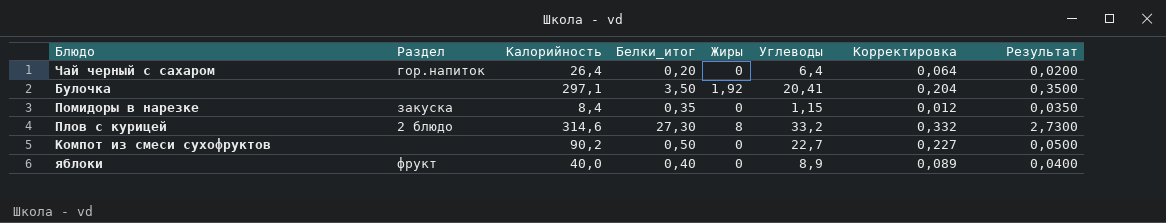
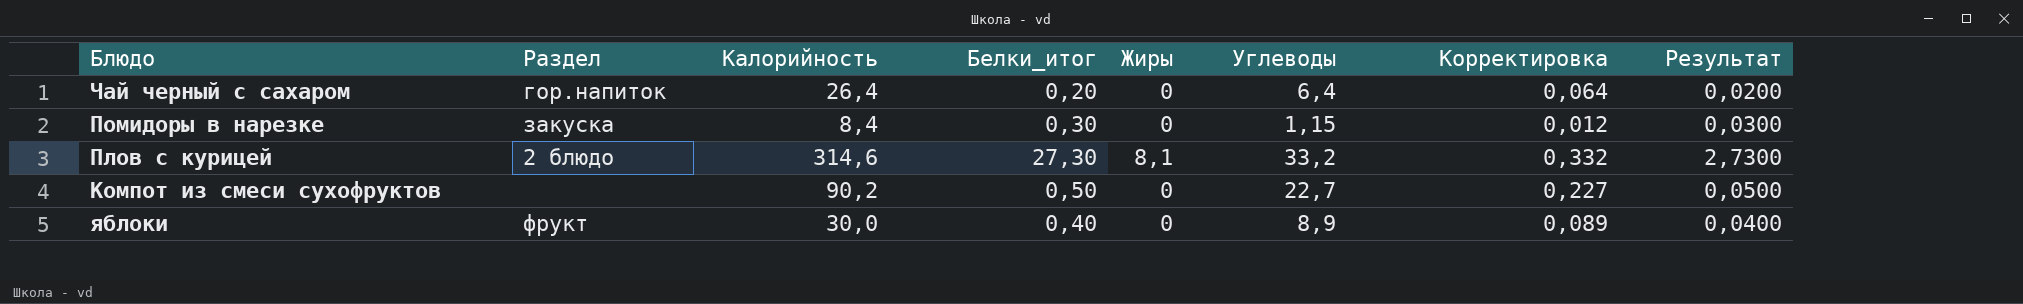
row Булочка: none | 297,1 | 3,50 | 1,92 | 20,41 | 0,204 | 0,3500 -> none
Помидоры в нарезке | Белки_итог: 0,35 -> 0,30
Помидоры в нарезке | Результат: 0,0350 -> 0,0300
Плов с курицей | Жиры: 8 -> 8,1
яблоки | Калорийность: 40,0 -> 30,0

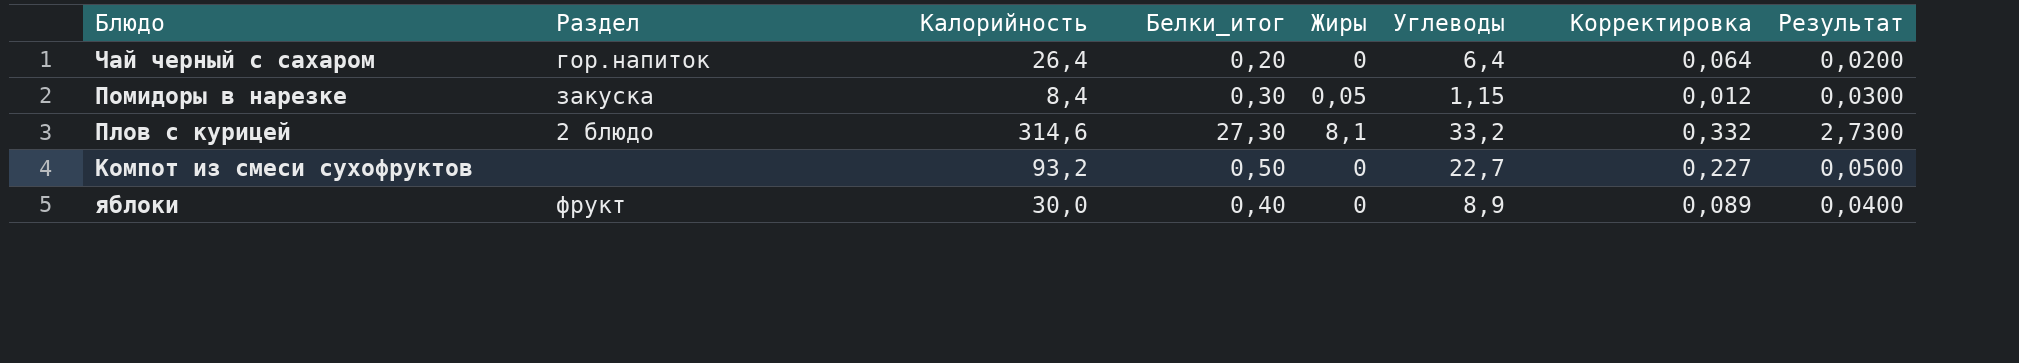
Помидоры в нарезке | Жиры: 0 -> 0,05
Компот из смеси сухофруктов | Калорийность: 90,2 -> 93,2

